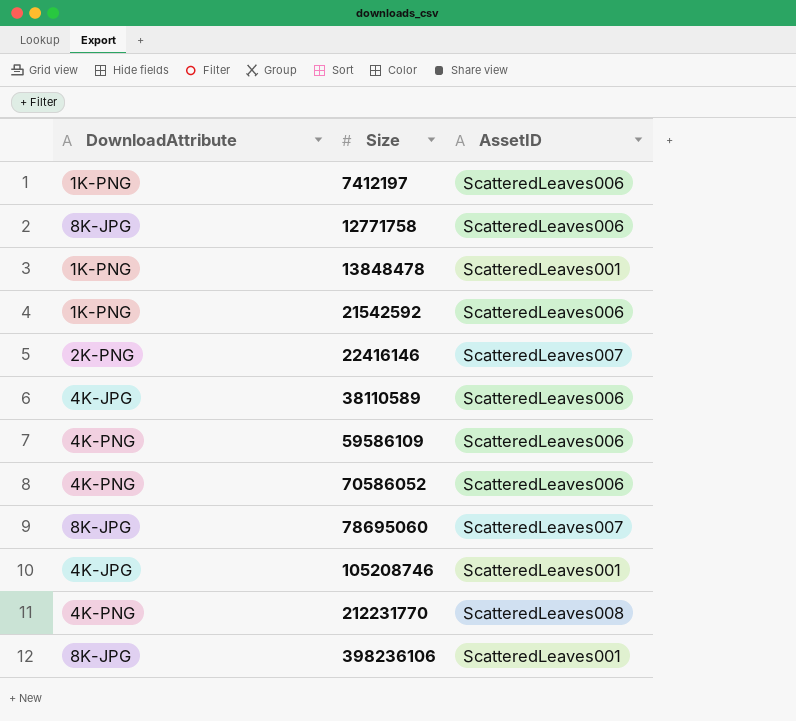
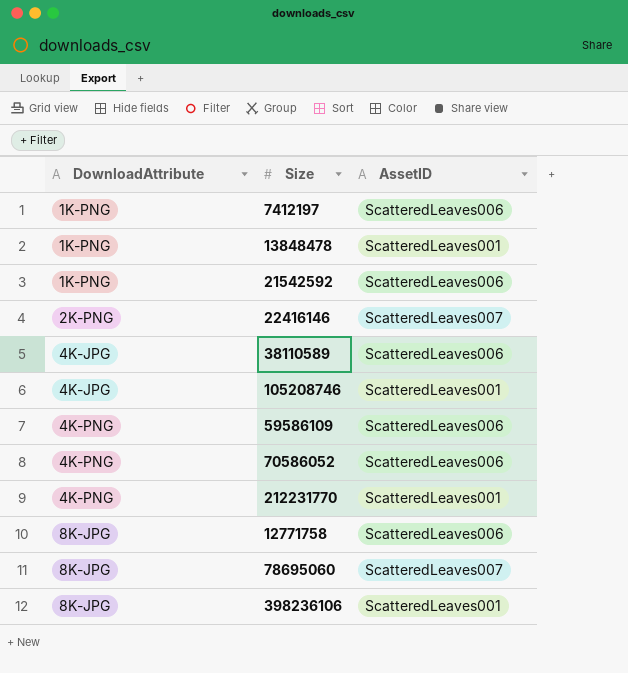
row order: Size ascending -> DownloadAttribute ascending
212231770 | AssetID: ScatteredLeaves008 -> ScatteredLeaves001

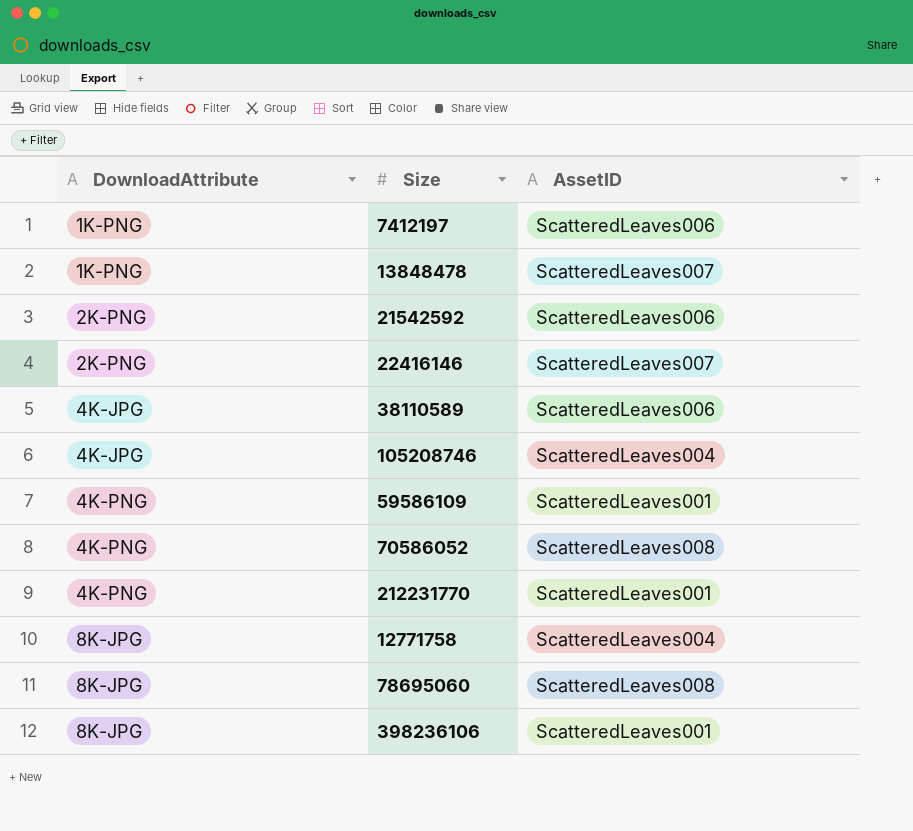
13848478 | AssetID: ScatteredLeaves001 -> ScatteredLeaves007
21542592 | DownloadAttribute: 1K-PNG -> 2K-PNG
105208746 | AssetID: ScatteredLeaves001 -> ScatteredLeaves004
59586109 | AssetID: ScatteredLeaves006 -> ScatteredLeaves001
70586052 | AssetID: ScatteredLeaves006 -> ScatteredLeaves008
12771758 | AssetID: ScatteredLeaves006 -> ScatteredLeaves004
78695060 | AssetID: ScatteredLeaves007 -> ScatteredLeaves008

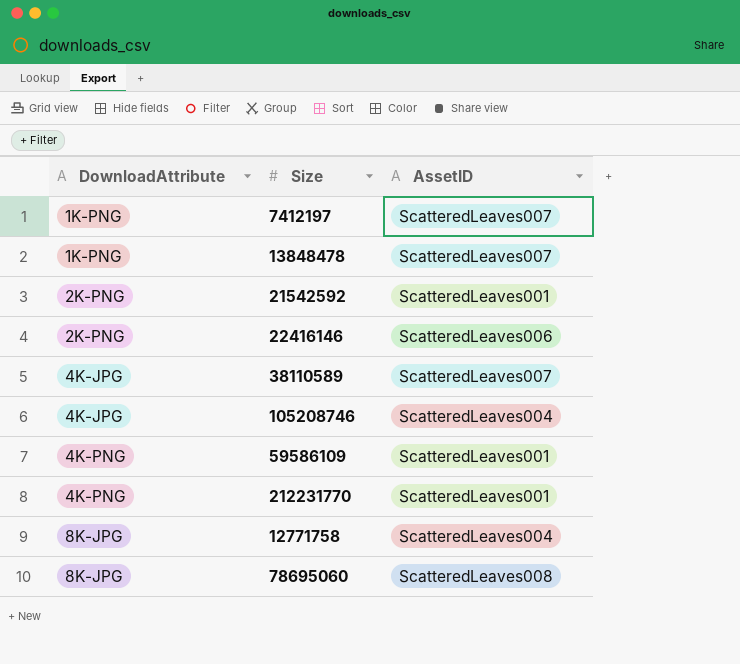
row 70586052: 4K-PNG | ScatteredLeaves008 -> none
row 398236106: 8K-JPG | ScatteredLeaves001 -> none
7412197 | AssetID: ScatteredLeaves006 -> ScatteredLeaves007
21542592 | AssetID: ScatteredLeaves006 -> ScatteredLeaves001
22416146 | AssetID: ScatteredLeaves007 -> ScatteredLeaves006
38110589 | AssetID: ScatteredLeaves006 -> ScatteredLeaves007

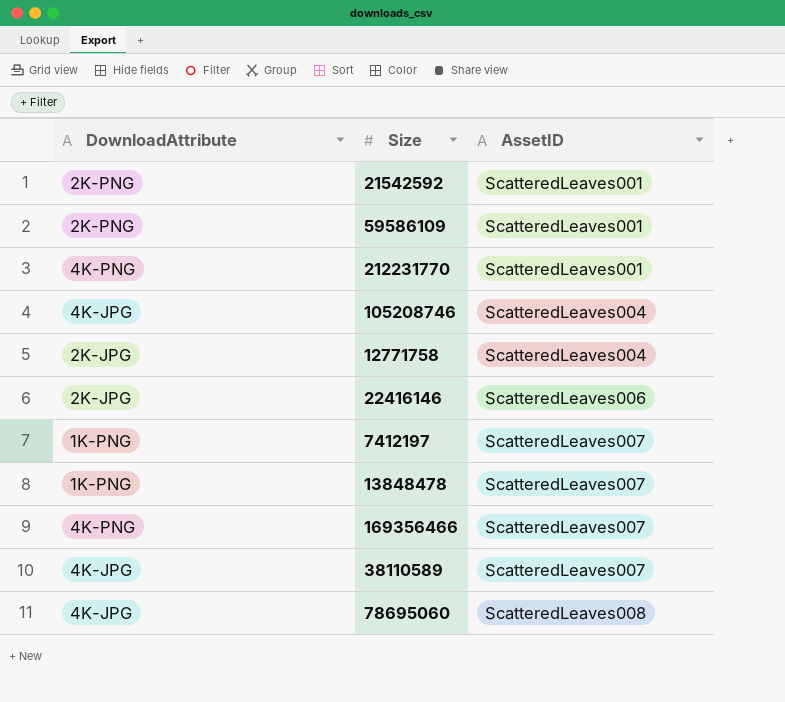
row order: DownloadAttribute ascending -> AssetID ascending
59586109 | DownloadAttribute: 4K-PNG -> 2K-PNG
12771758 | DownloadAttribute: 8K-JPG -> 2K-JPG
22416146 | DownloadAttribute: 2K-PNG -> 2K-JPG
row 169356466: none -> 4K-PNG | ScatteredLeaves007
78695060 | DownloadAttribute: 8K-JPG -> 4K-JPG

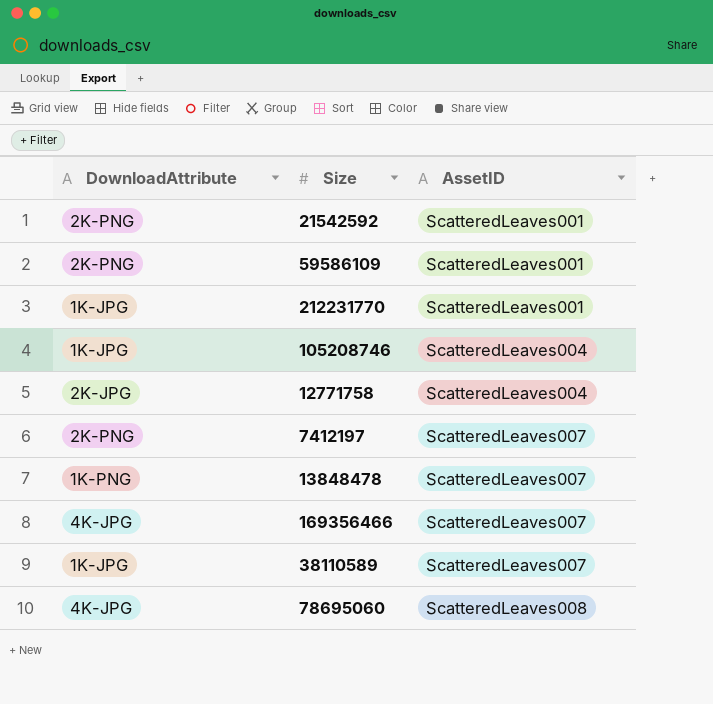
row 22416146: 2K-JPG | ScatteredLeaves006 -> none
212231770 | DownloadAttribute: 4K-PNG -> 1K-JPG
105208746 | DownloadAttribute: 4K-JPG -> 1K-JPG
7412197 | DownloadAttribute: 1K-PNG -> 2K-PNG
169356466 | DownloadAttribute: 4K-PNG -> 4K-JPG
38110589 | DownloadAttribute: 4K-JPG -> 1K-JPG

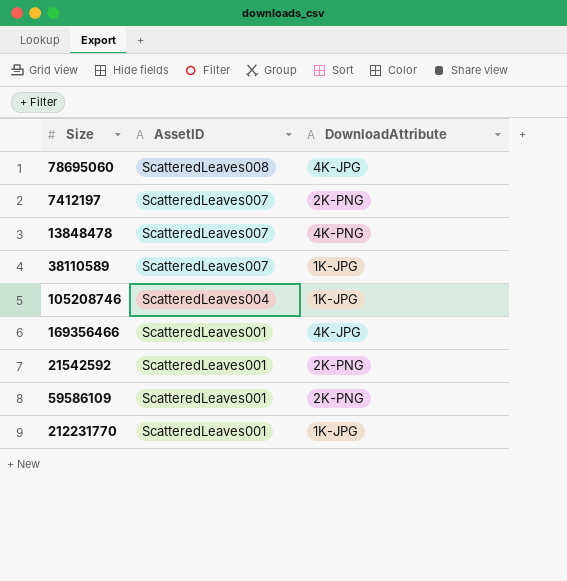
row order: AssetID ascending -> AssetID descending
column DownloadAttribute | position: 1 -> 3
row 12771758: 2K-JPG | ScatteredLeaves004 -> none
13848478 | DownloadAttribute: 1K-PNG -> 4K-PNG
169356466 | AssetID: ScatteredLeaves007 -> ScatteredLeaves001

